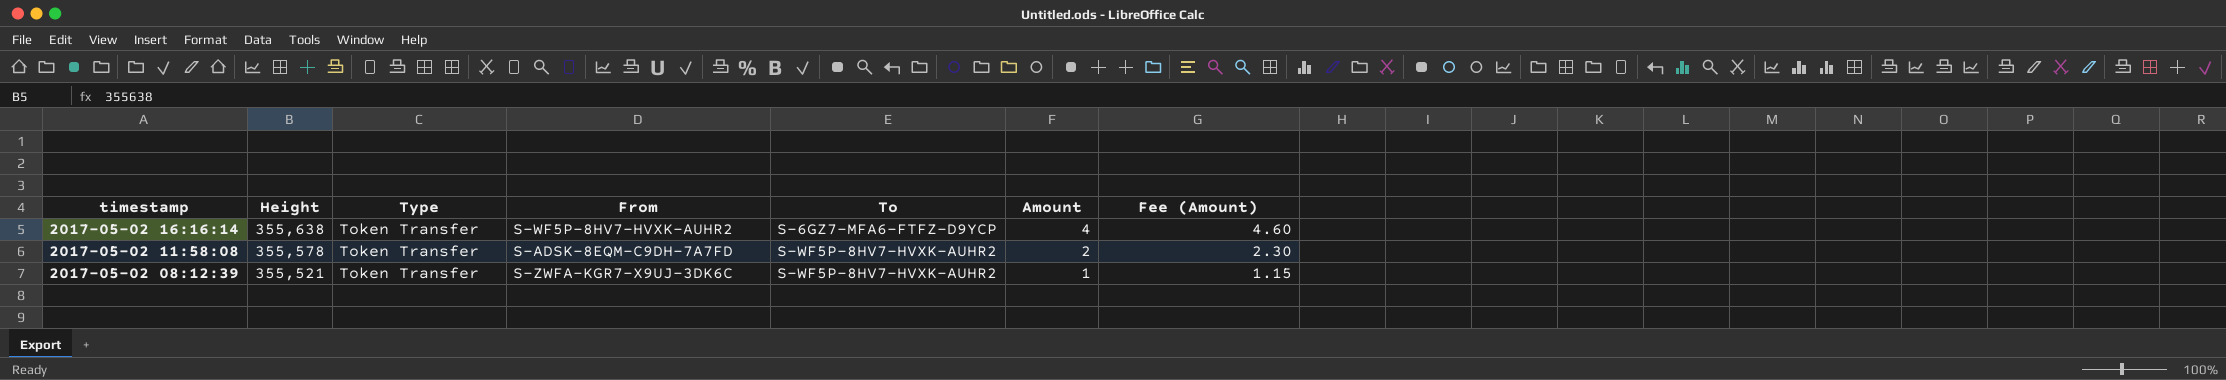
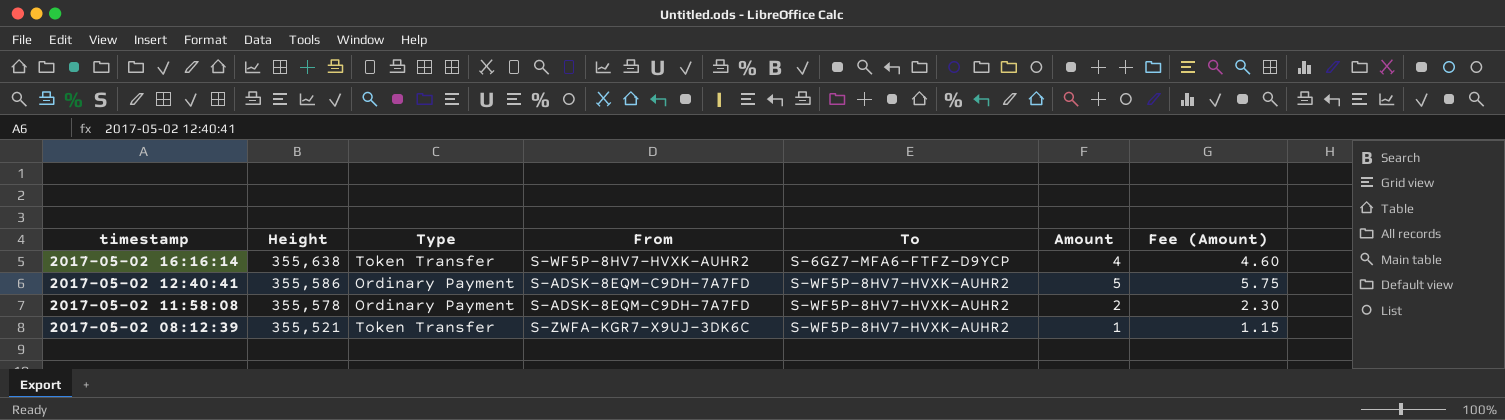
row 2017-05-02 12:40:41: none -> 355,586 | Ordinary Payment | S-ADSK-8EQM-C9DH-7A7FD | S-WF5P-8HV7-HVXK-AUHR2 | 5 | 5.75
2017-05-02 11:58:08 | Type: Token Transfer -> Ordinary Payment

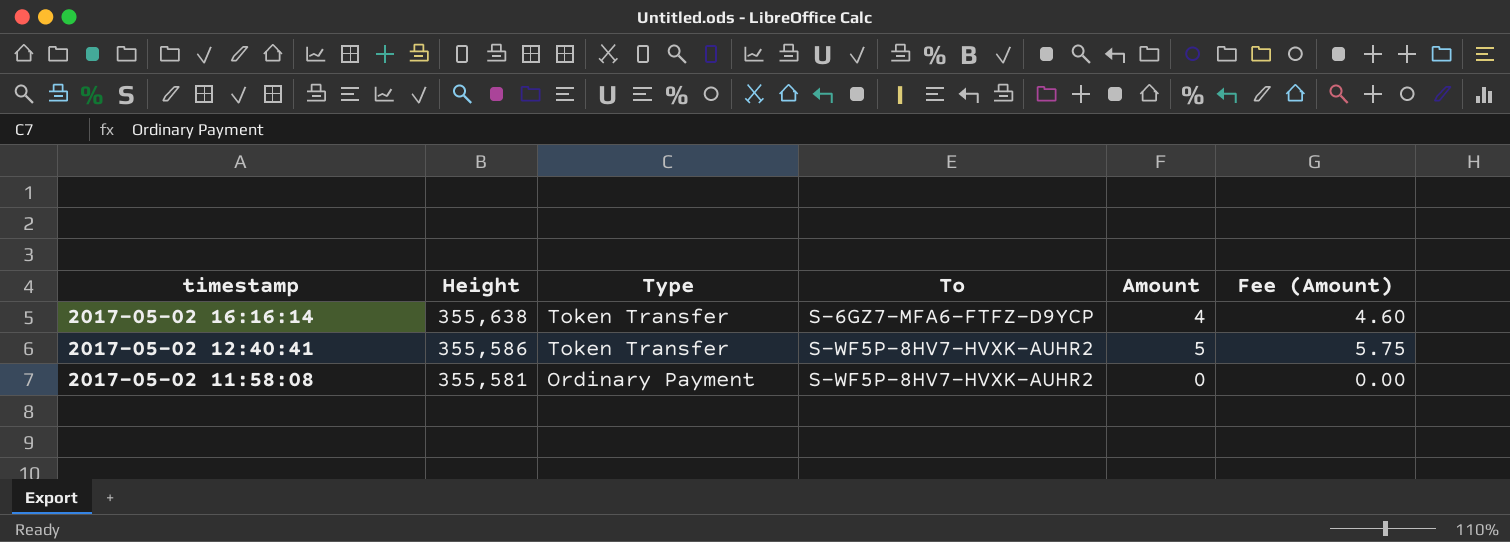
column From | position: 4 -> none
row 2017-05-02 08:12:39: 355,521 | Token Transfer | S-ZWFA-KGR7-X9UJ-3DK6C | S-WF5P-8HV7-HVXK-AUHR2 | 1 | 1.15 -> none
2017-05-02 12:40:41 | Type: Ordinary Payment -> Token Transfer
2017-05-02 11:58:08 | Height: 355,578 -> 355,581
2017-05-02 11:58:08 | Amount: 2 -> 0
2017-05-02 11:58:08 | Fee (Amount): 2.30 -> 0.00

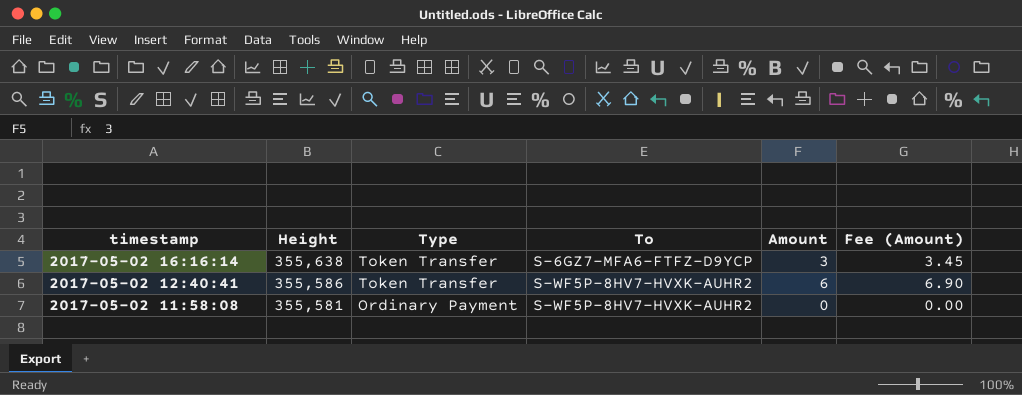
2017-05-02 16:16:14 | Amount: 4 -> 3
2017-05-02 16:16:14 | Fee (Amount): 4.60 -> 3.45
2017-05-02 12:40:41 | Amount: 5 -> 6
2017-05-02 12:40:41 | Fee (Amount): 5.75 -> 6.90

